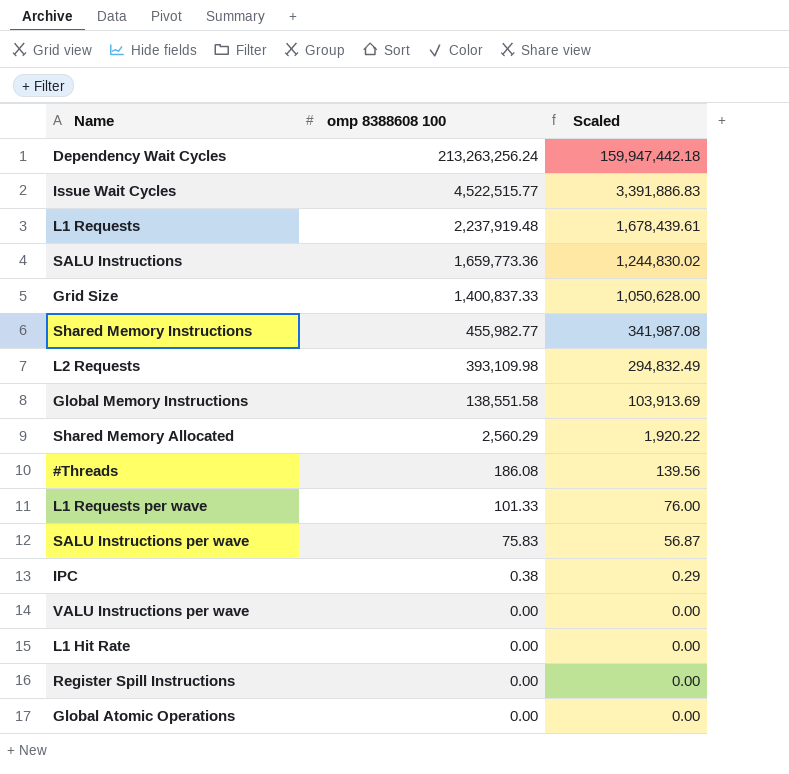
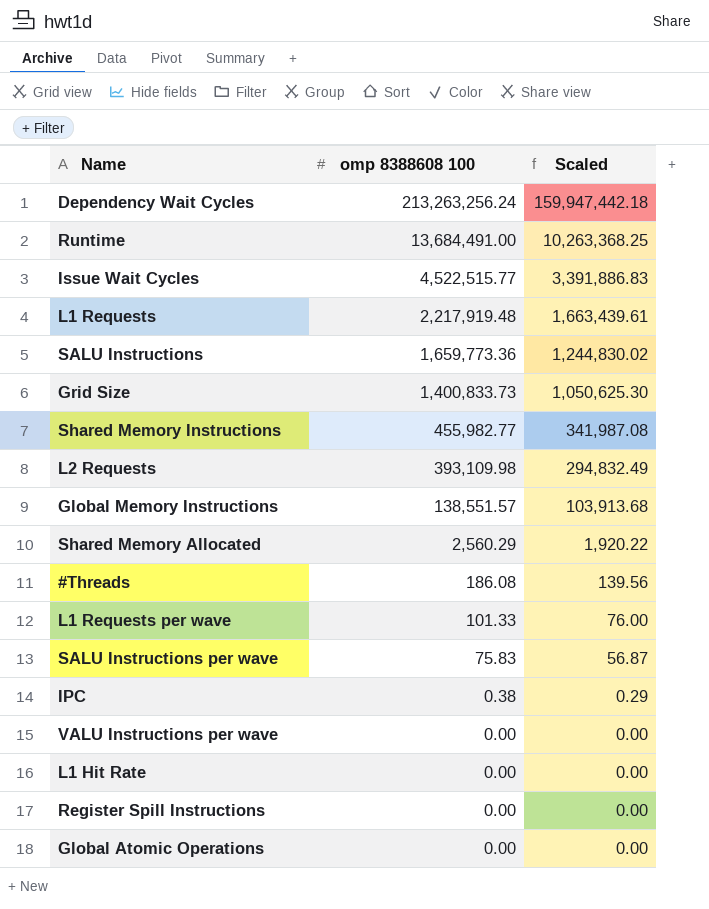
row Runtime: none -> 13,684,491.00 | 10,263,368.25
L1 Requests | omp 8388608 100: 2,237,919.48 -> 2,217,919.48
L1 Requests | Scaled: 1,678,439.61 -> 1,663,439.61
Grid Size | omp 8388608 100: 1,400,837.33 -> 1,400,833.73
Grid Size | Scaled: 1,050,628.00 -> 1,050,625.30
Global Memory Instructions | omp 8388608 100: 138,551.58 -> 138,551.57
Global Memory Instructions | Scaled: 103,913.69 -> 103,913.68

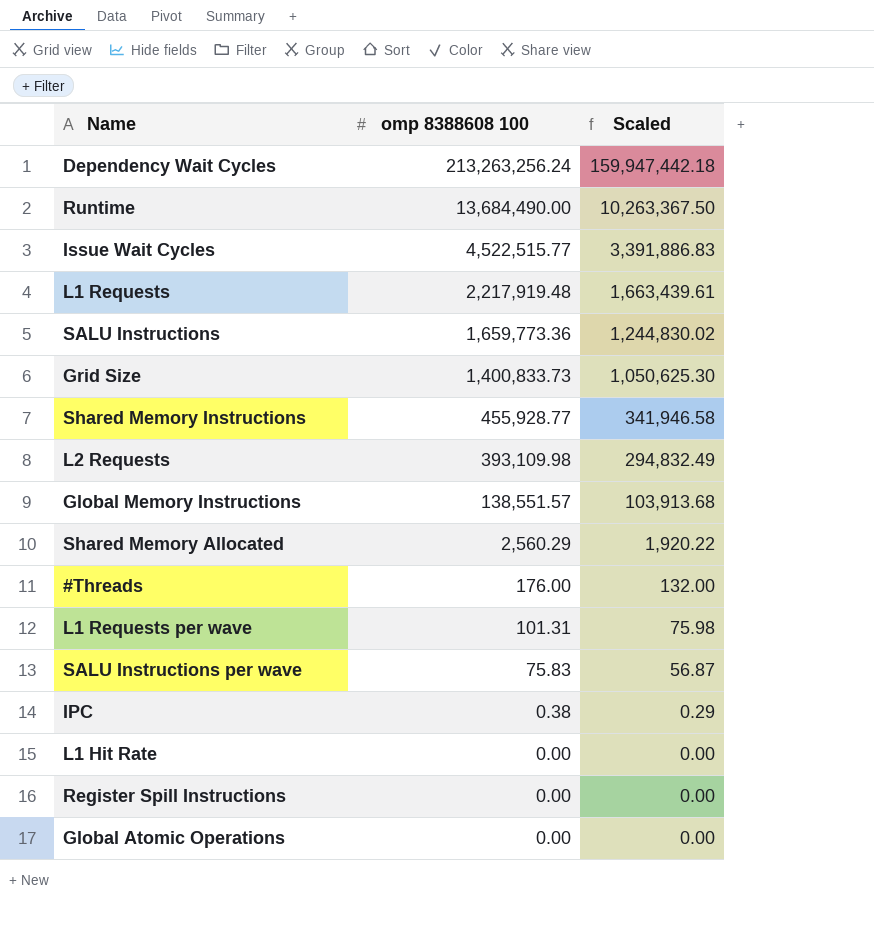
row VALU Instructions per wave: 0.00 | 0.00 -> none
Runtime | omp 8388608 100: 13,684,491.00 -> 13,684,490.00
Runtime | Scaled: 10,263,368.25 -> 10,263,367.50
Shared Memory Instructions | omp 8388608 100: 455,982.77 -> 455,928.77
Shared Memory Instructions | Scaled: 341,987.08 -> 341,946.58
#Threads | omp 8388608 100: 186.08 -> 176.00
#Threads | Scaled: 139.56 -> 132.00
L1 Requests per wave | omp 8388608 100: 101.33 -> 101.31
L1 Requests per wave | Scaled: 76.00 -> 75.98

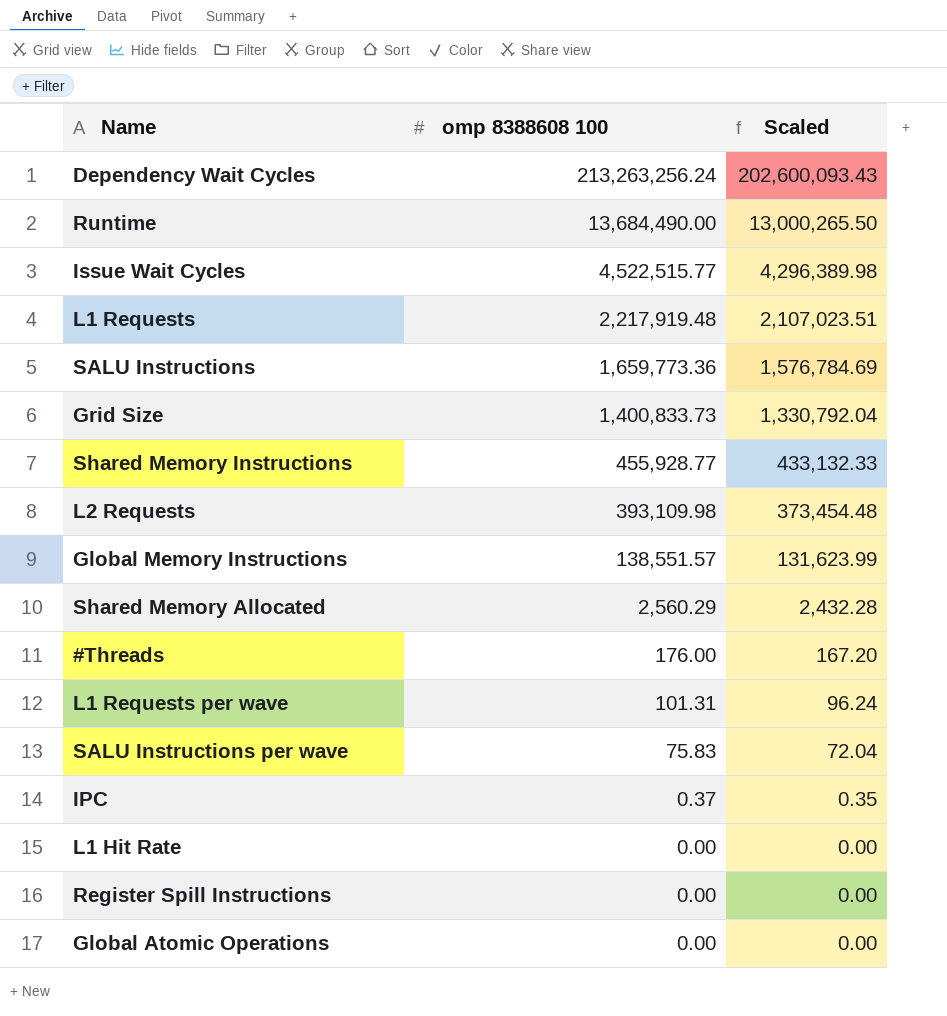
column Scaled | formula: [omp 8388608 100] * 0.75 -> [omp 8388608 100] * 0.95
IPC | omp 8388608 100: 0.38 -> 0.37

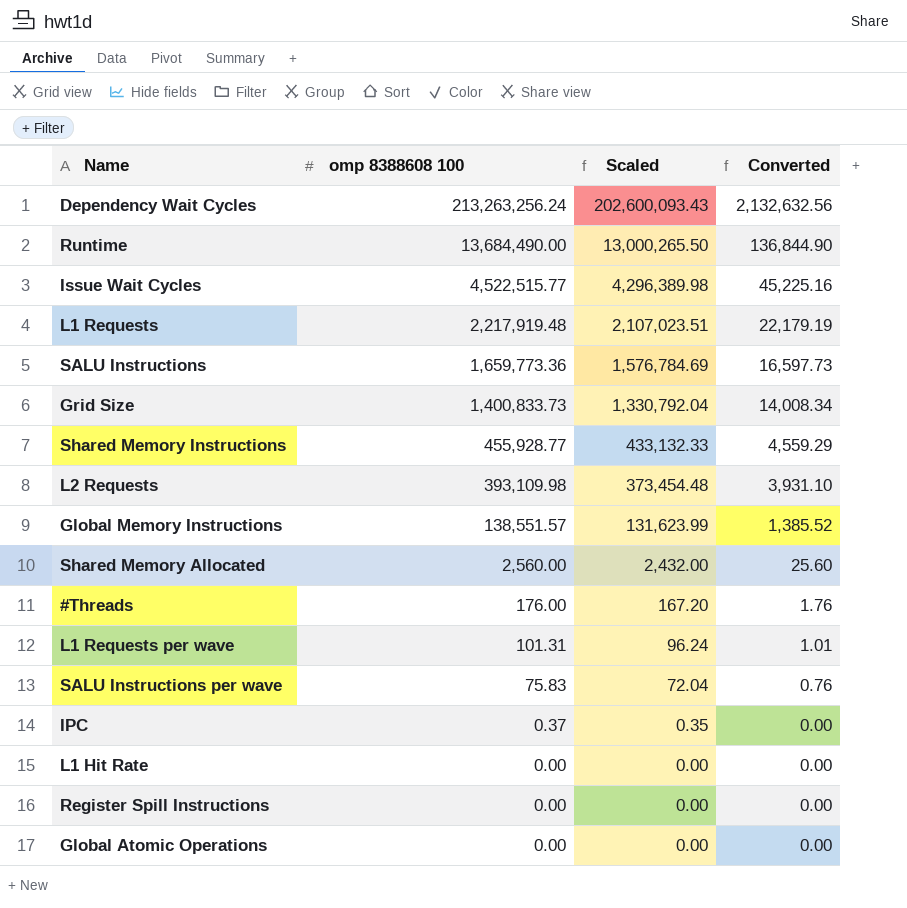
column Converted | formula: none -> [omp 8388608 100] * 0.01
Shared Memory Allocated | omp 8388608 100: 2,560.29 -> 2,560.00
Shared Memory Allocated | Scaled: 2,432.28 -> 2,432.00

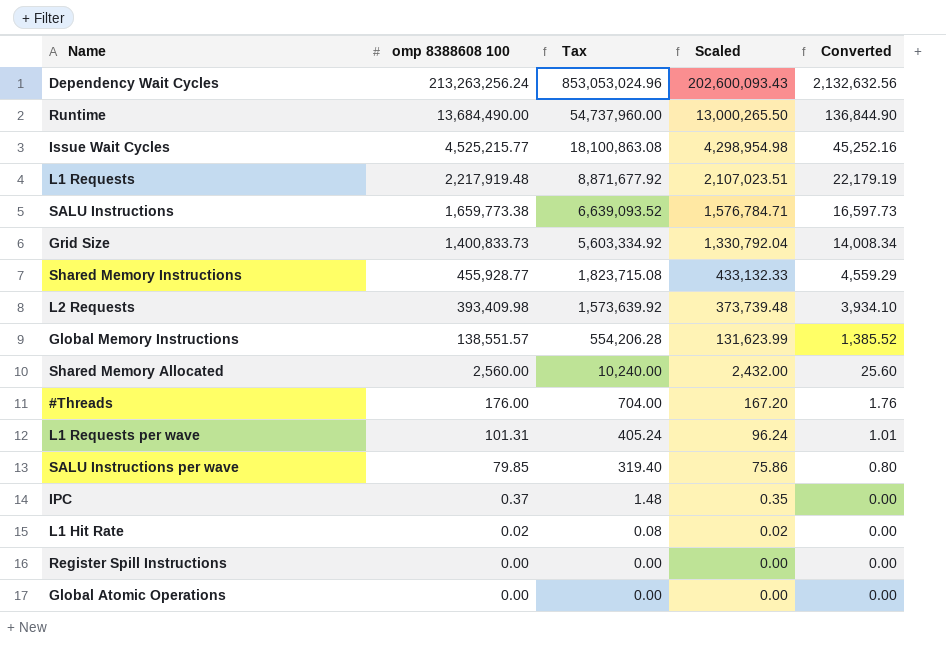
column Tax | formula: none -> [omp 8388608 100] * 4
Issue Wait Cycles | omp 8388608 100: 4,522,515.77 -> 4,525,215.77
Issue Wait Cycles | Scaled: 4,296,389.98 -> 4,298,954.98
Issue Wait Cycles | Converted: 45,225.16 -> 45,252.16
SALU Instructions | omp 8388608 100: 1,659,773.36 -> 1,659,773.38
SALU Instructions | Scaled: 1,576,784.69 -> 1,576,784.71
L2 Requests | omp 8388608 100: 393,109.98 -> 393,409.98
L2 Requests | Scaled: 373,454.48 -> 373,739.48
L2 Requests | Converted: 3,931.10 -> 3,934.10
SALU Instructions per wave | omp 8388608 100: 75.83 -> 79.85
SALU Instructions per wave | Scaled: 72.04 -> 75.86
SALU Instructions per wave | Converted: 0.76 -> 0.80
L1 Hit Rate | omp 8388608 100: 0.00 -> 0.02
L1 Hit Rate | Scaled: 0.00 -> 0.02

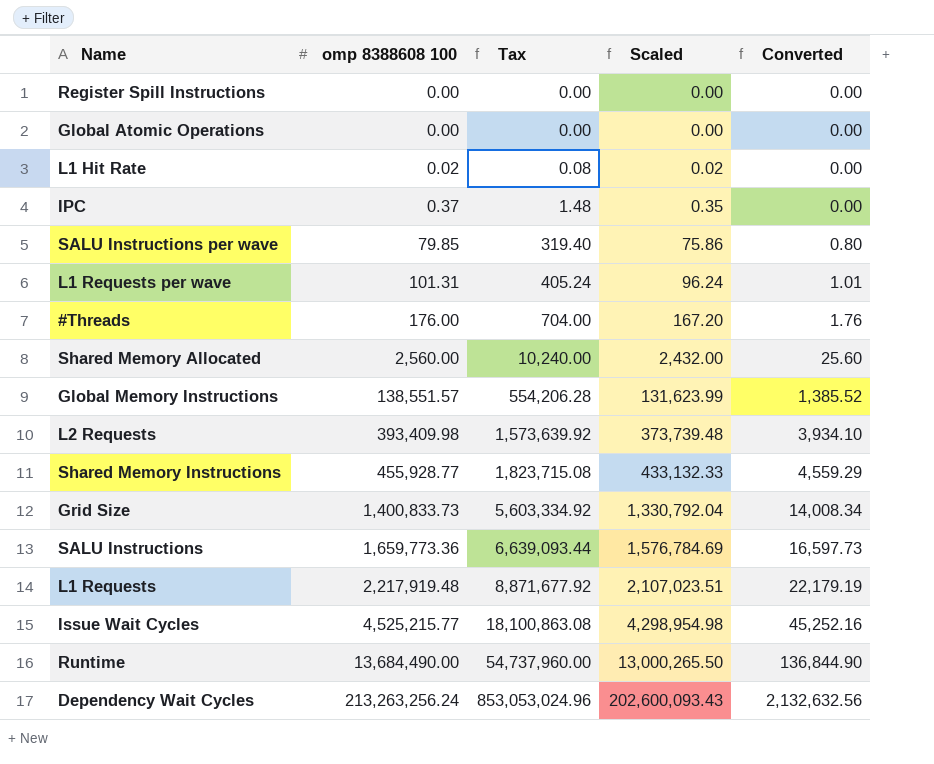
row order: omp 8388608 100 descending -> omp 8388608 100 ascending
SALU Instructions | omp 8388608 100: 1,659,773.38 -> 1,659,773.36
SALU Instructions | Tax: 6,639,093.52 -> 6,639,093.44
SALU Instructions | Scaled: 1,576,784.71 -> 1,576,784.69

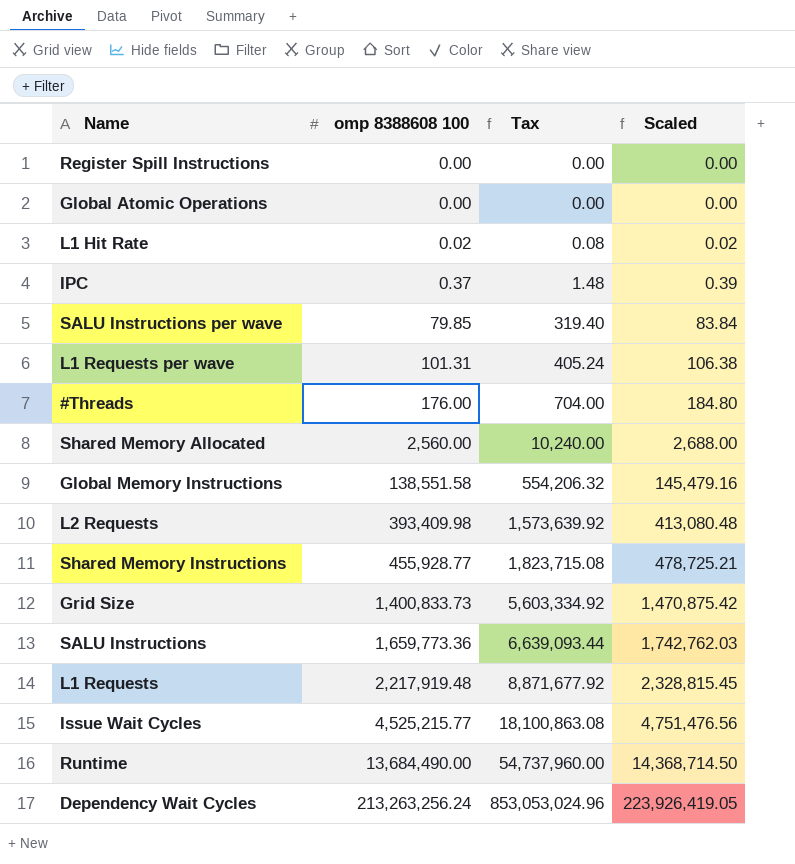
column Converted | formula: [omp 8388608 100] * 0.01 -> none
column Scaled | formula: [omp 8388608 100] * 0.95 -> [omp 8388608 100] * 1.05
Global Memory Instructions | omp 8388608 100: 138,551.57 -> 138,551.58
Global Memory Instructions | Tax: 554,206.28 -> 554,206.32

